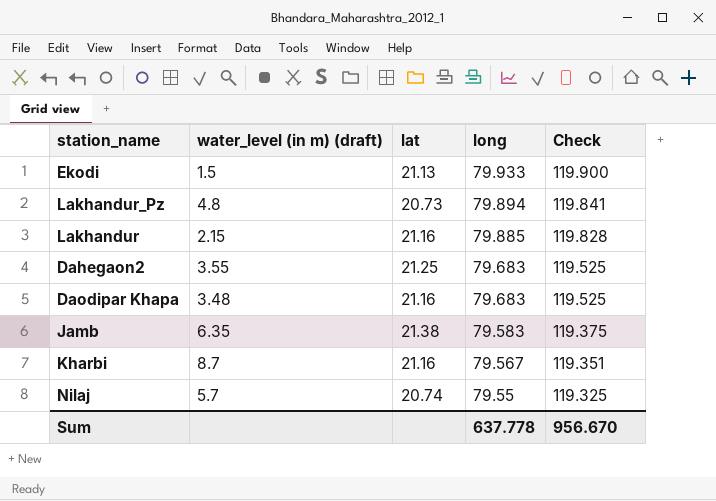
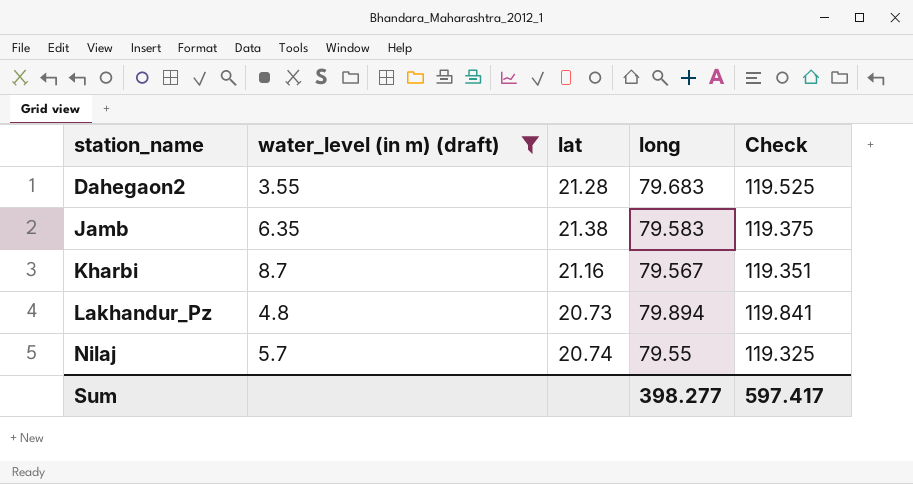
filter: none -> water_level (in m) (draft) >= 3.55
row order: long descending -> station_name ascending
Dahegaon2 | lat: 21.25 -> 21.28
Sum | long: 637.778 -> 398.277
Sum | Check: 956.670 -> 597.417

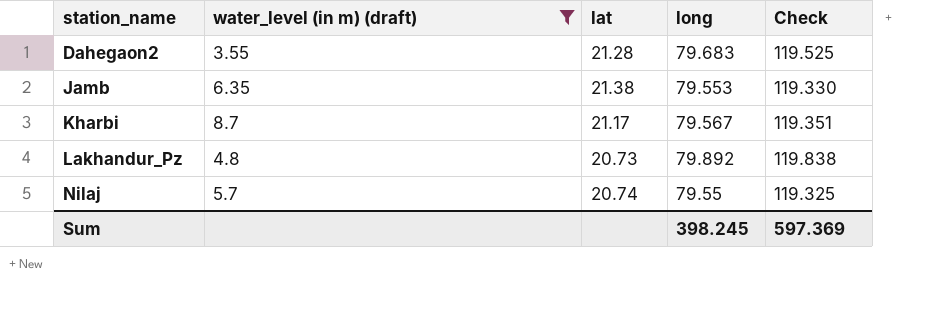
Jamb | long: 79.583 -> 79.553
Jamb | Check: 119.375 -> 119.330
Kharbi | lat: 21.16 -> 21.17
Lakhandur_Pz | long: 79.894 -> 79.892
Lakhandur_Pz | Check: 119.841 -> 119.838
Sum | long: 398.277 -> 398.245
Sum | Check: 597.417 -> 597.369

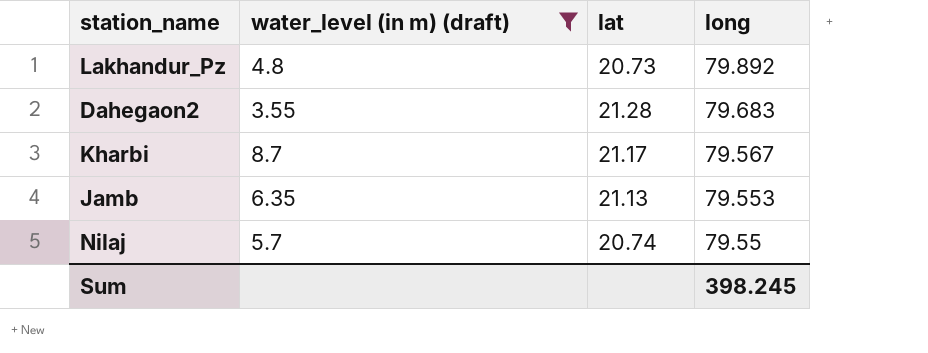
row order: station_name ascending -> long descending
column Check | formula: [long] * 1.5 -> none
Jamb | lat: 21.38 -> 21.13

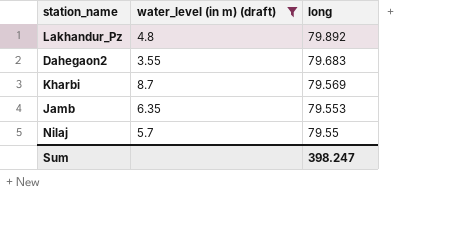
column lat | position: 3 -> none
Kharbi | long: 79.567 -> 79.569
Sum | long: 398.245 -> 398.247

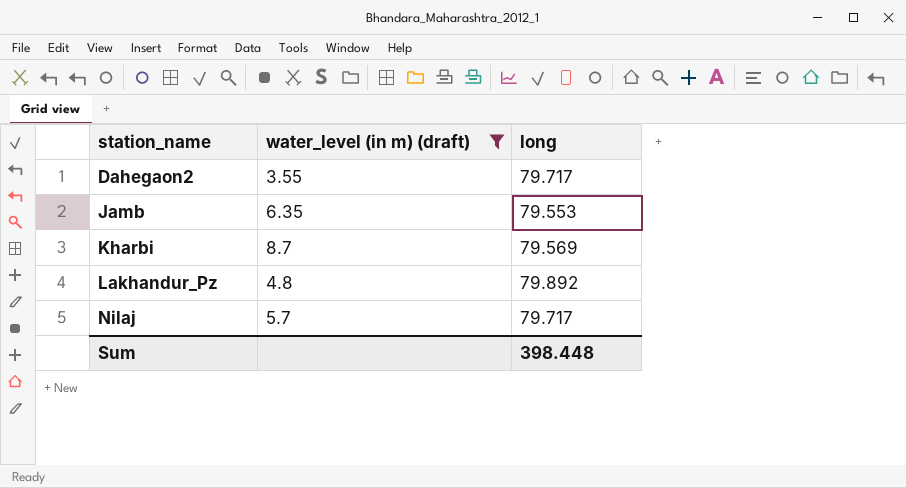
row order: long descending -> station_name ascending
Dahegaon2 | long: 79.683 -> 79.717
Nilaj | long: 79.55 -> 79.717
Sum | long: 398.247 -> 398.448

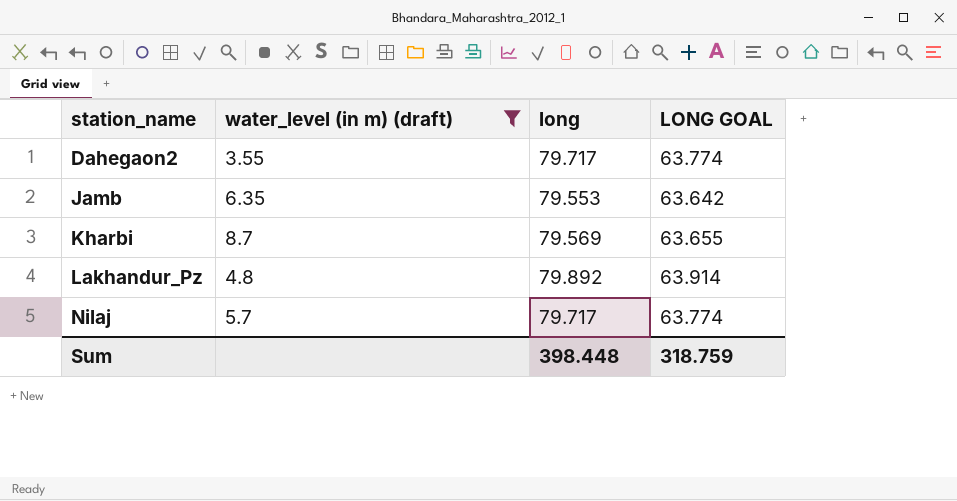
column LONG GOAL | formula: none -> [long] * 0.8

